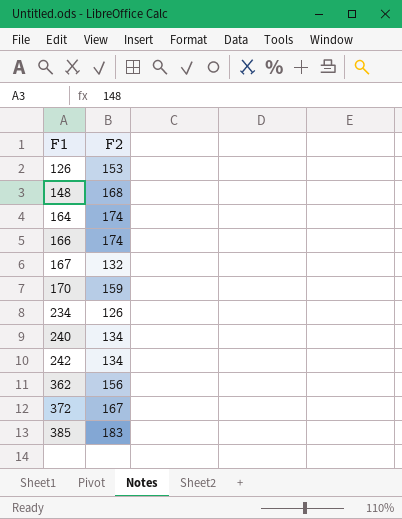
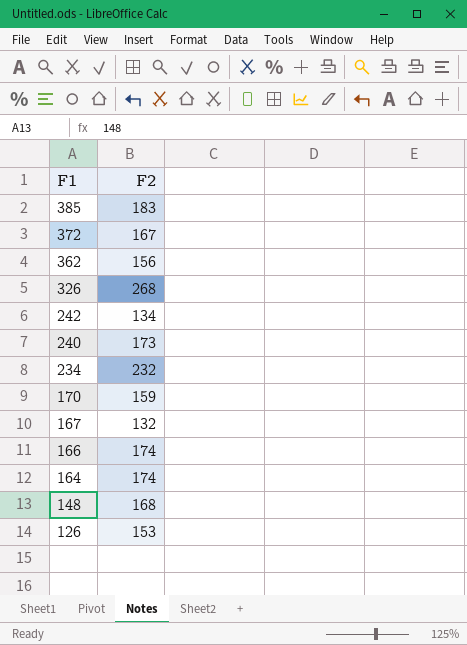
row order: F1 ascending -> F1 descending
row 326: none -> 268
240 | F2: 134 -> 173
234 | F2: 126 -> 232

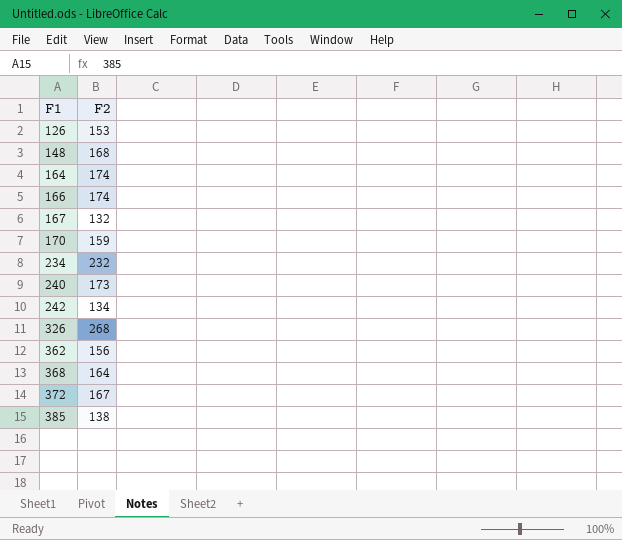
row order: F1 descending -> F1 ascending
row 368: none -> 164
385 | F2: 183 -> 138

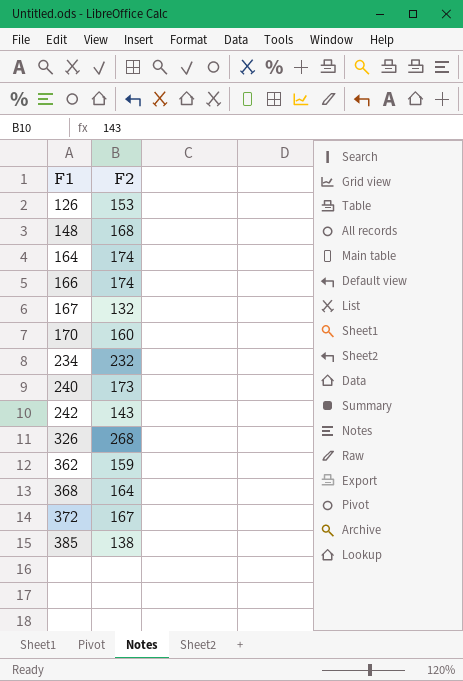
170 | F2: 159 -> 160
242 | F2: 134 -> 143
362 | F2: 156 -> 159

